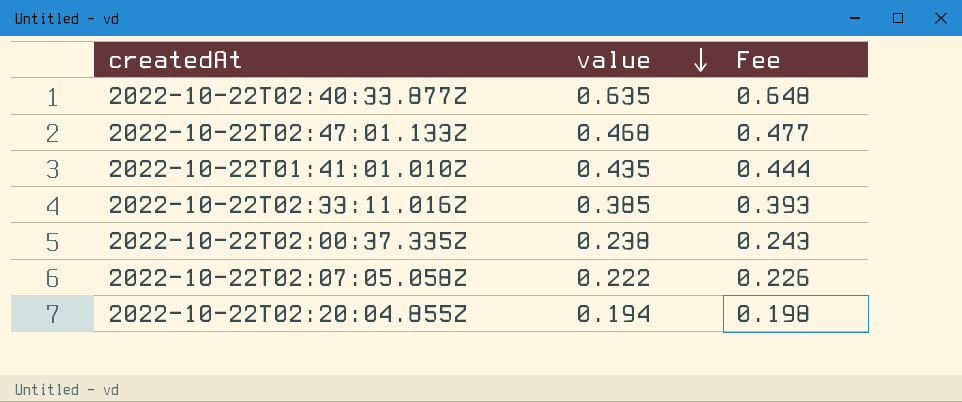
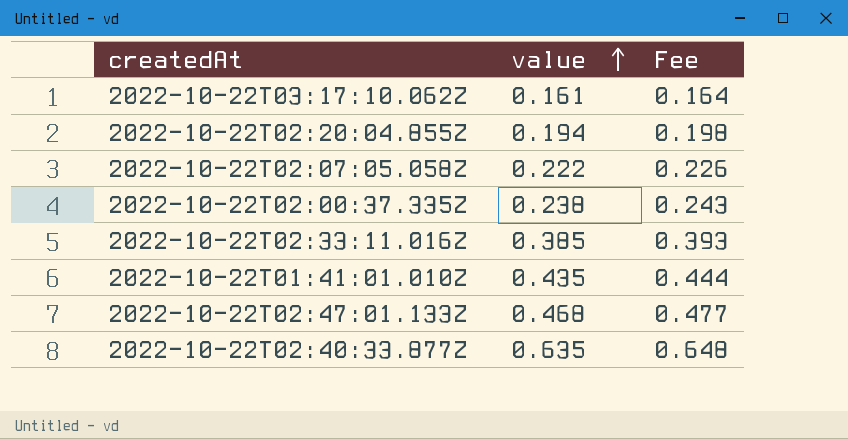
row order: value descending -> value ascending
row 2022-10-22T03:17:10.062Z: none -> 0.161 | 0.164

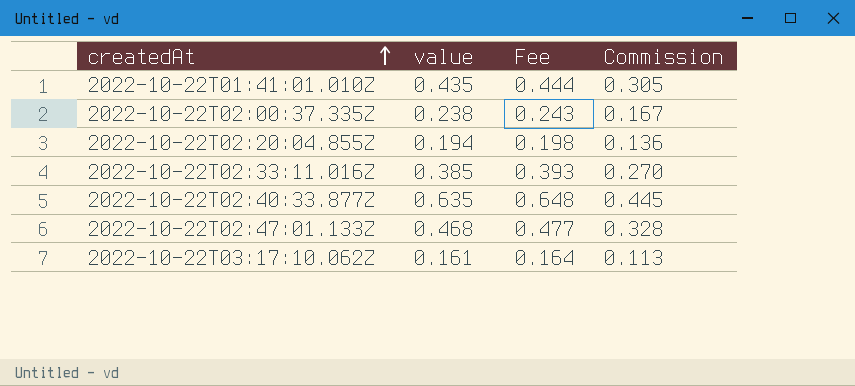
row order: value ascending -> createdAt ascending
column Commission | formula: none -> [value] * 0.7
row 2022-10-22T02:07:05.058Z: 0.222 | 0.226 -> none

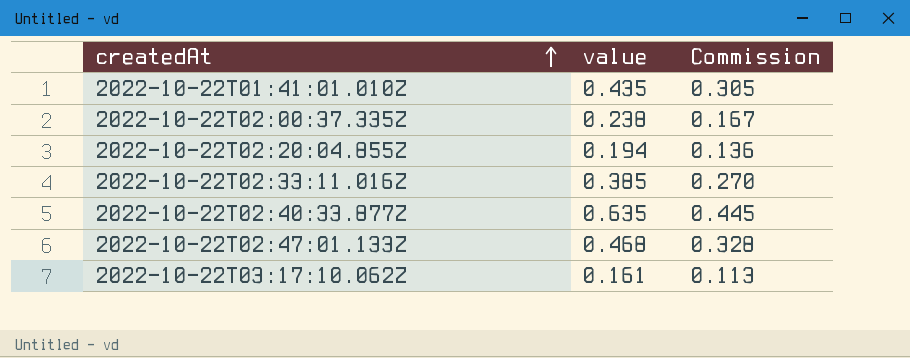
column Fee | formula: [value] * 1.02 -> none

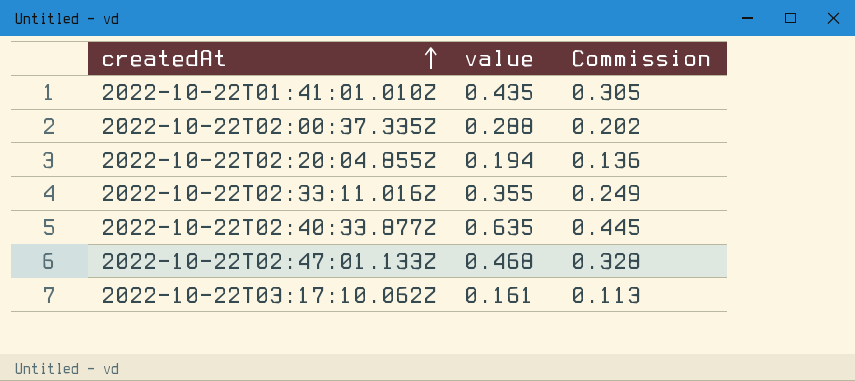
2022-10-22T02:00:37.335Z | value: 0.238 -> 0.288
2022-10-22T02:00:37.335Z | Commission: 0.167 -> 0.202
2022-10-22T02:33:11.016Z | value: 0.385 -> 0.355
2022-10-22T02:33:11.016Z | Commission: 0.270 -> 0.249

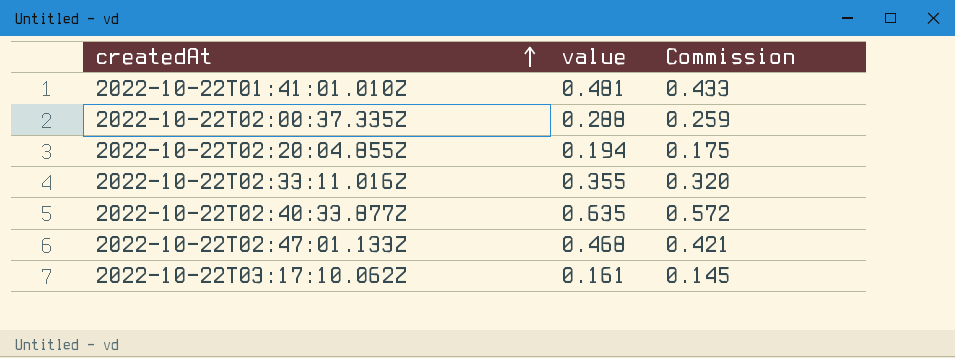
column Commission | formula: [value] * 0.7 -> [value] * 0.9
2022-10-22T01:41:01.010Z | value: 0.435 -> 0.481

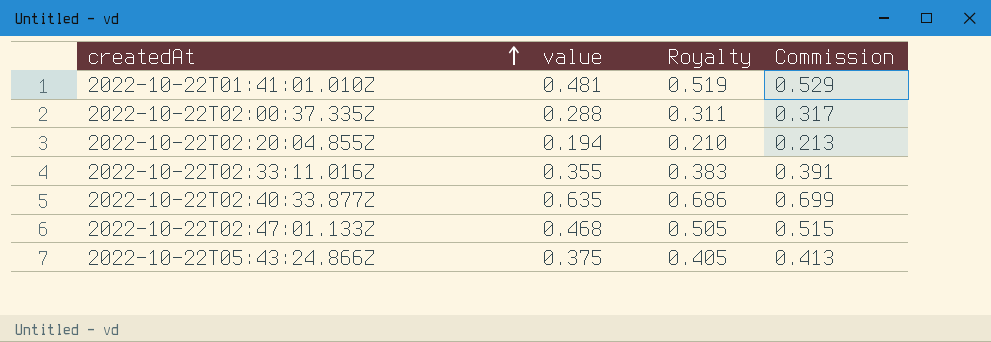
column Royalty | formula: none -> [value] * 1.08
column Commission | formula: [value] * 0.9 -> [value] * 1.1
row 2022-10-22T03:17:10.062Z: 0.161 | 0.145 -> none
row 2022-10-22T05:43:24.866Z: none -> 0.375 | 0.405 | 0.413

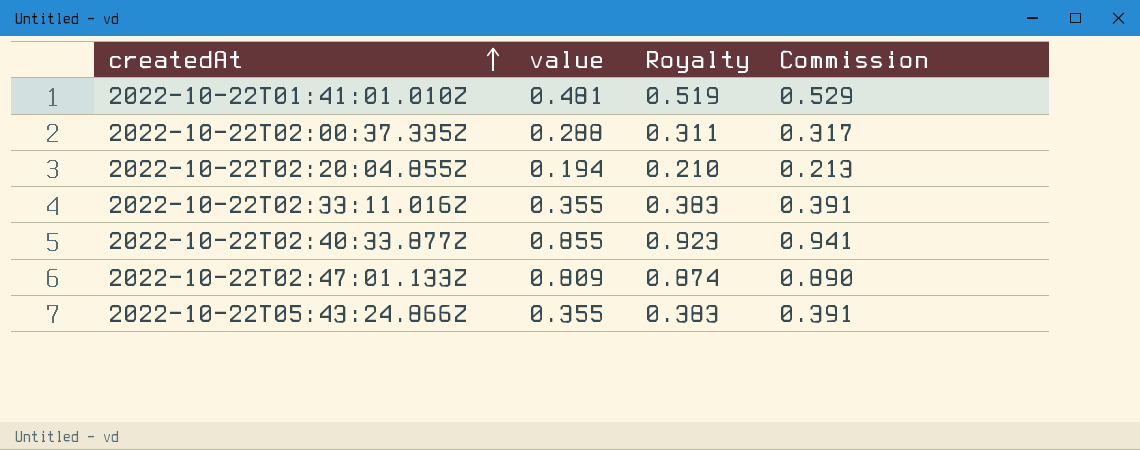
2022-10-22T02:40:33.877Z | value: 0.635 -> 0.855
2022-10-22T02:40:33.877Z | Royalty: 0.686 -> 0.923
2022-10-22T02:40:33.877Z | Commission: 0.699 -> 0.941
2022-10-22T02:47:01.133Z | value: 0.468 -> 0.809
2022-10-22T02:47:01.133Z | Royalty: 0.505 -> 0.874
2022-10-22T02:47:01.133Z | Commission: 0.515 -> 0.890
2022-10-22T05:43:24.866Z | value: 0.375 -> 0.355
2022-10-22T05:43:24.866Z | Royalty: 0.405 -> 0.383
2022-10-22T05:43:24.866Z | Commission: 0.413 -> 0.391

